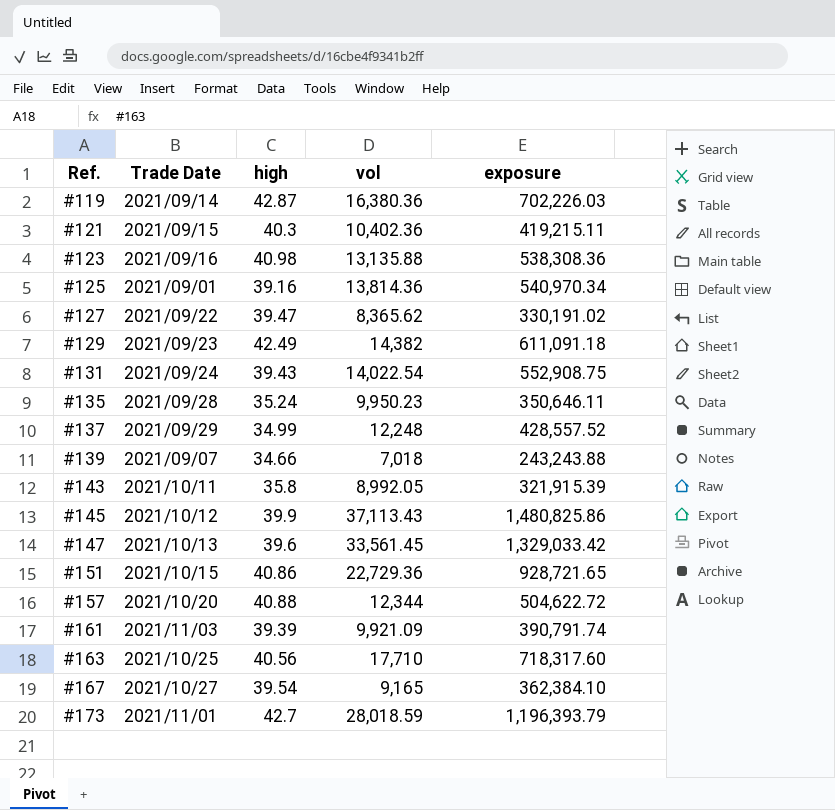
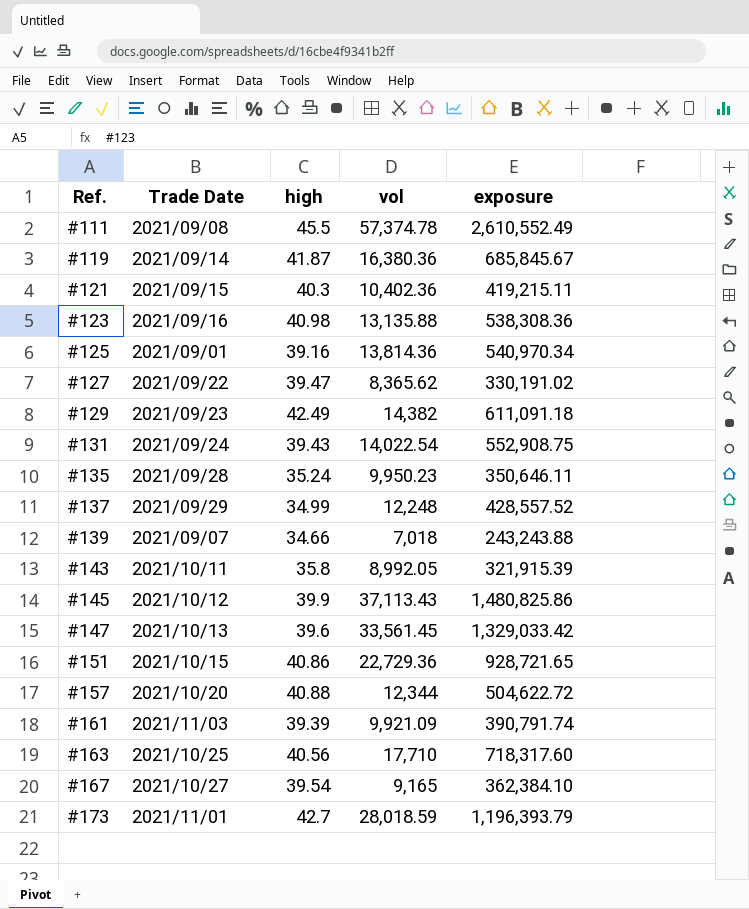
row #111: none -> 2021/09/08 | 45.5 | 57,374.78 | 2,610,552.49
#119 | high: 42.87 -> 41.87
#119 | exposure: 702,226.03 -> 685,845.67

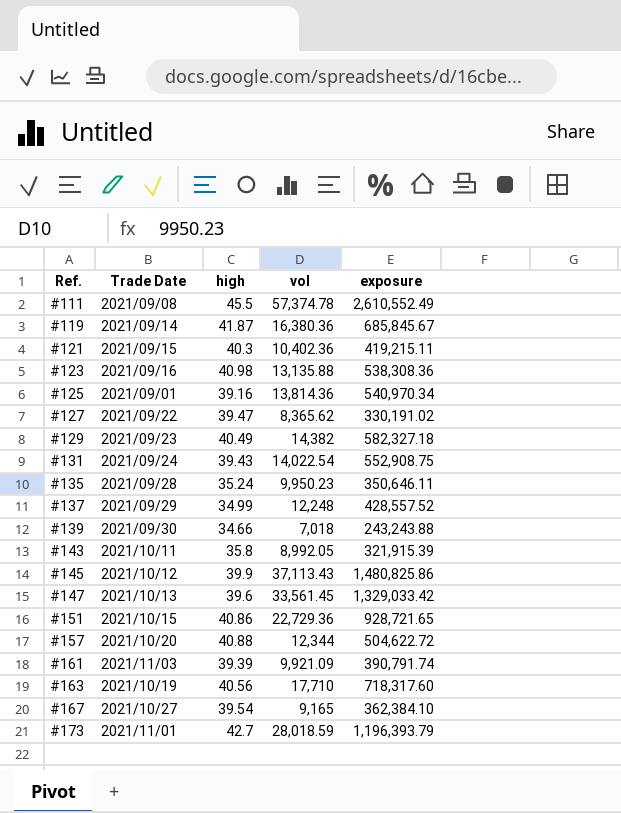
#129 | high: 42.49 -> 40.49
#129 | exposure: 611,091.18 -> 582,327.18
#139 | Trade Date: 2021/09/07 -> 2021/09/30
#163 | Trade Date: 2021/10/25 -> 2021/10/19

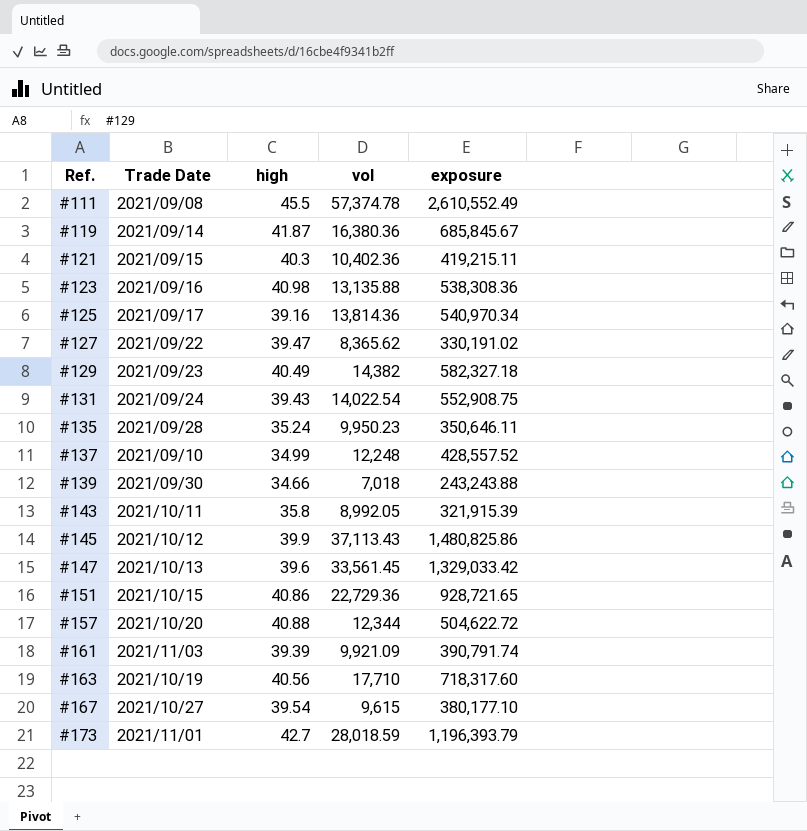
#125 | Trade Date: 2021/09/01 -> 2021/09/17
#137 | Trade Date: 2021/09/29 -> 2021/09/10
#167 | vol: 9,165 -> 9,615
#167 | exposure: 362,384.10 -> 380,177.10

